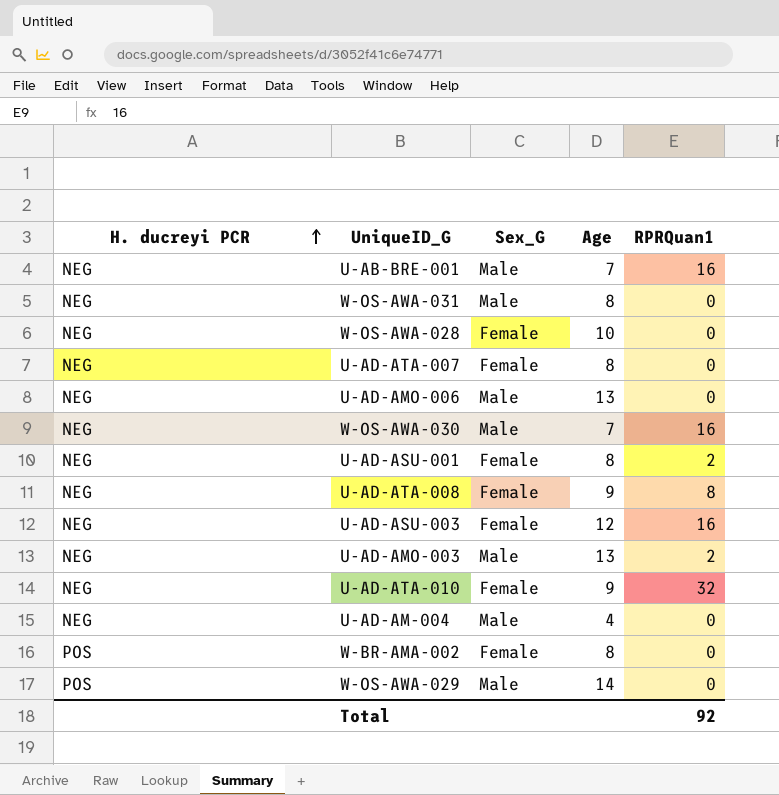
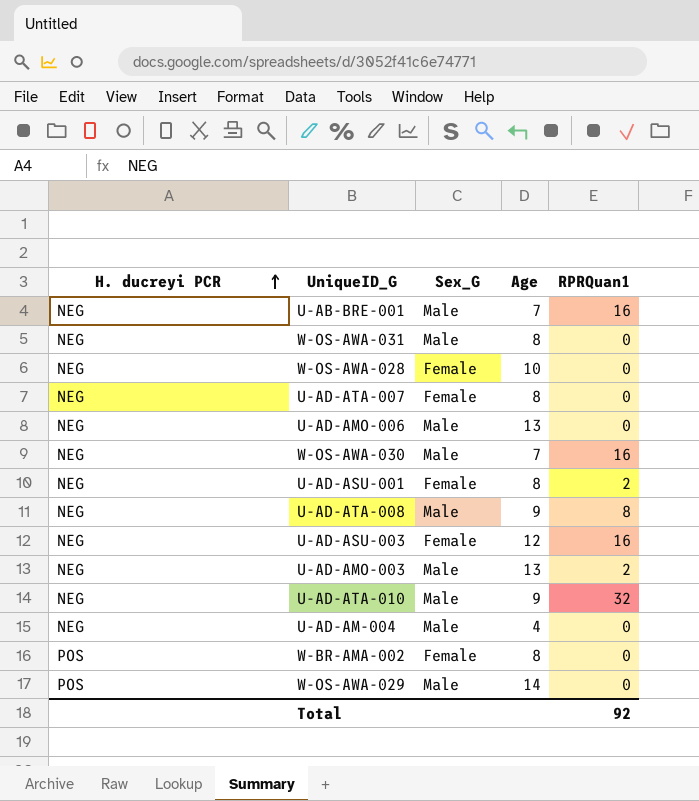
U-AD-ATA-008 | Sex_G: Female -> Male
U-AD-ATA-010 | Sex_G: Female -> Male

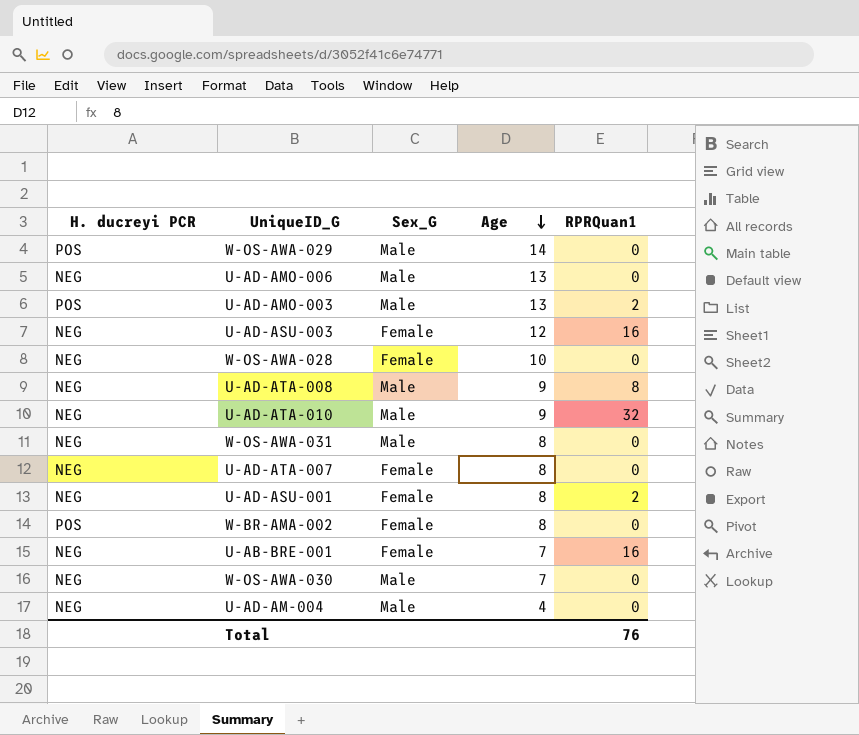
row order: H. ducreyi PCR ascending -> Age descending
U-AD-AMO-003 | H. ducreyi PCR: NEG -> POS
U-AB-BRE-001 | Sex_G: Male -> Female
W-OS-AWA-030 | RPRQuan1: 16 -> 0
Total | RPRQuan1: 92 -> 76

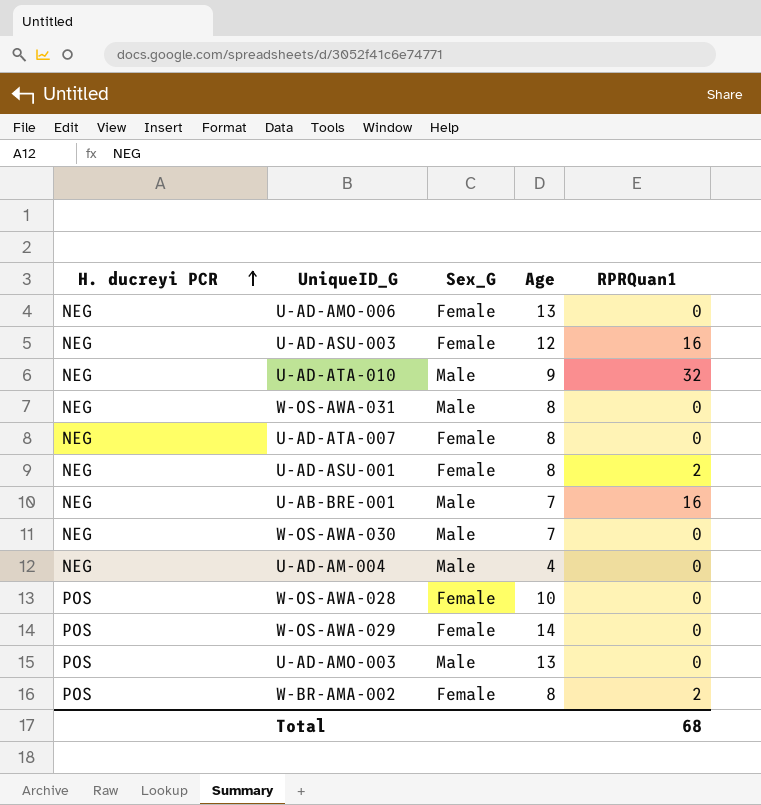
row order: Age descending -> H. ducreyi PCR ascending
row U-AD-ATA-008: NEG | Male | 9 | 8 -> none
U-AD-AMO-006 | Sex_G: Male -> Female
U-AB-BRE-001 | Sex_G: Female -> Male
W-OS-AWA-028 | H. ducreyi PCR: NEG -> POS
W-OS-AWA-029 | Sex_G: Male -> Female
U-AD-AMO-003 | RPRQuan1: 2 -> 0
W-BR-AMA-002 | RPRQuan1: 0 -> 2
Total | RPRQuan1: 76 -> 68

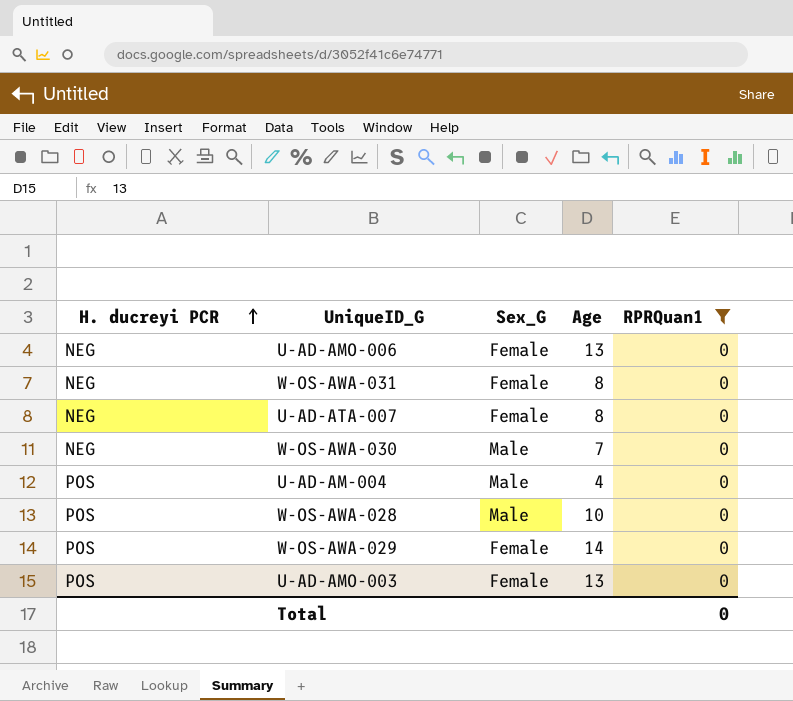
filter: none -> RPRQuan1 = 0
W-OS-AWA-031 | Sex_G: Male -> Female
U-AD-AM-004 | H. ducreyi PCR: NEG -> POS
W-OS-AWA-028 | Sex_G: Female -> Male
U-AD-AMO-003 | Sex_G: Male -> Female
Total | RPRQuan1: 68 -> 0

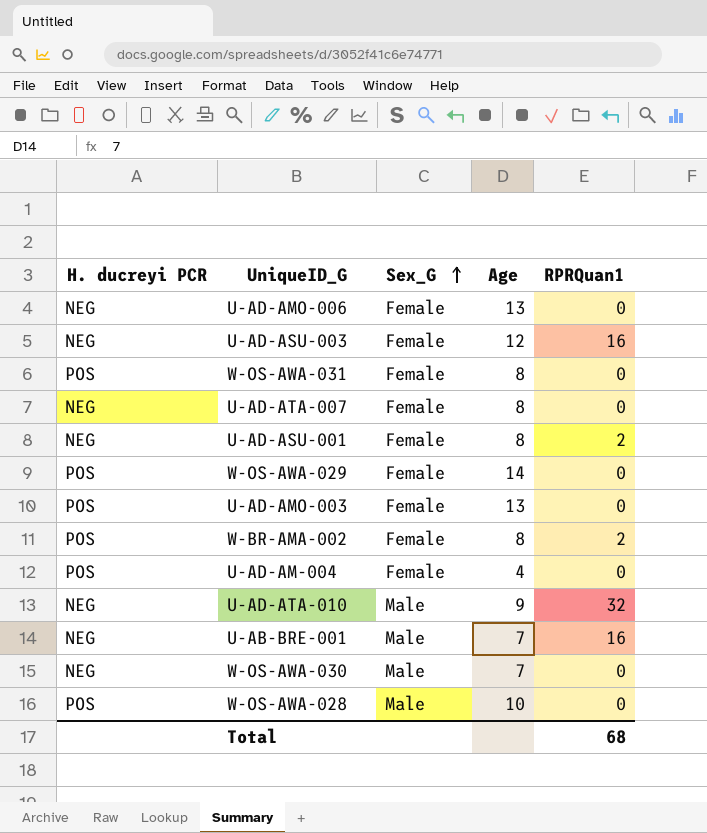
filter: RPRQuan1 = 0 -> none
row order: H. ducreyi PCR ascending -> Sex_G ascending
W-OS-AWA-031 | H. ducreyi PCR: NEG -> POS
U-AD-AM-004 | Sex_G: Male -> Female
Total | RPRQuan1: 0 -> 68

